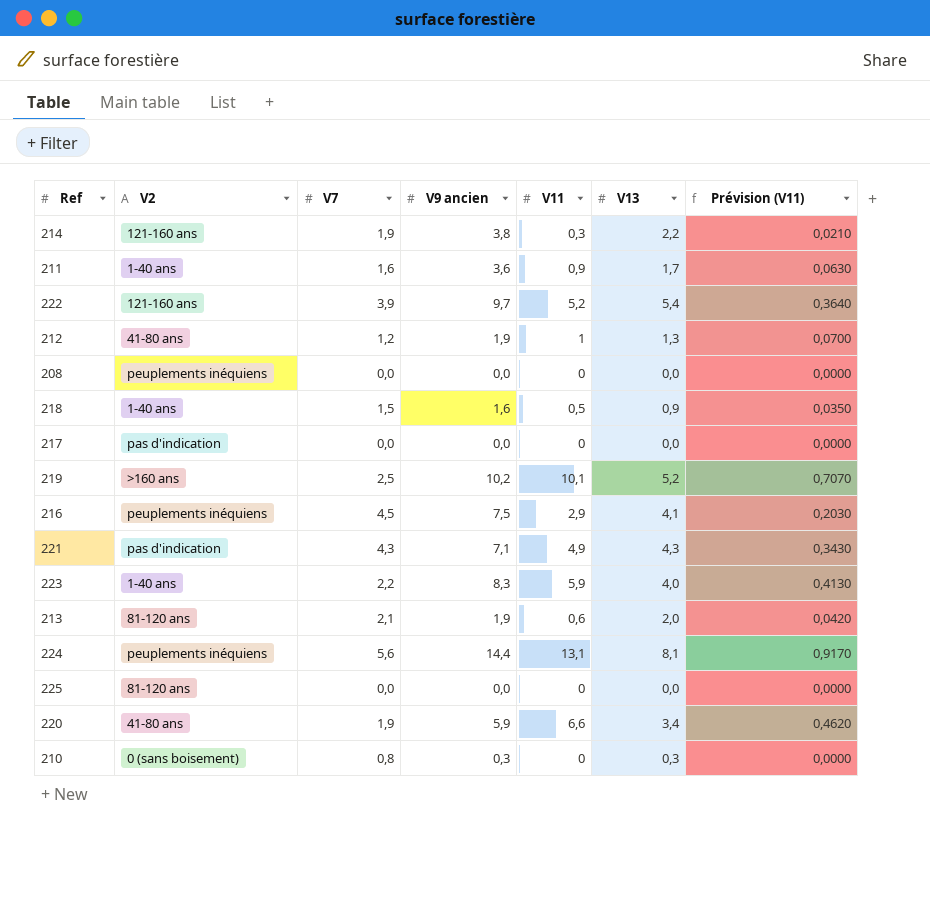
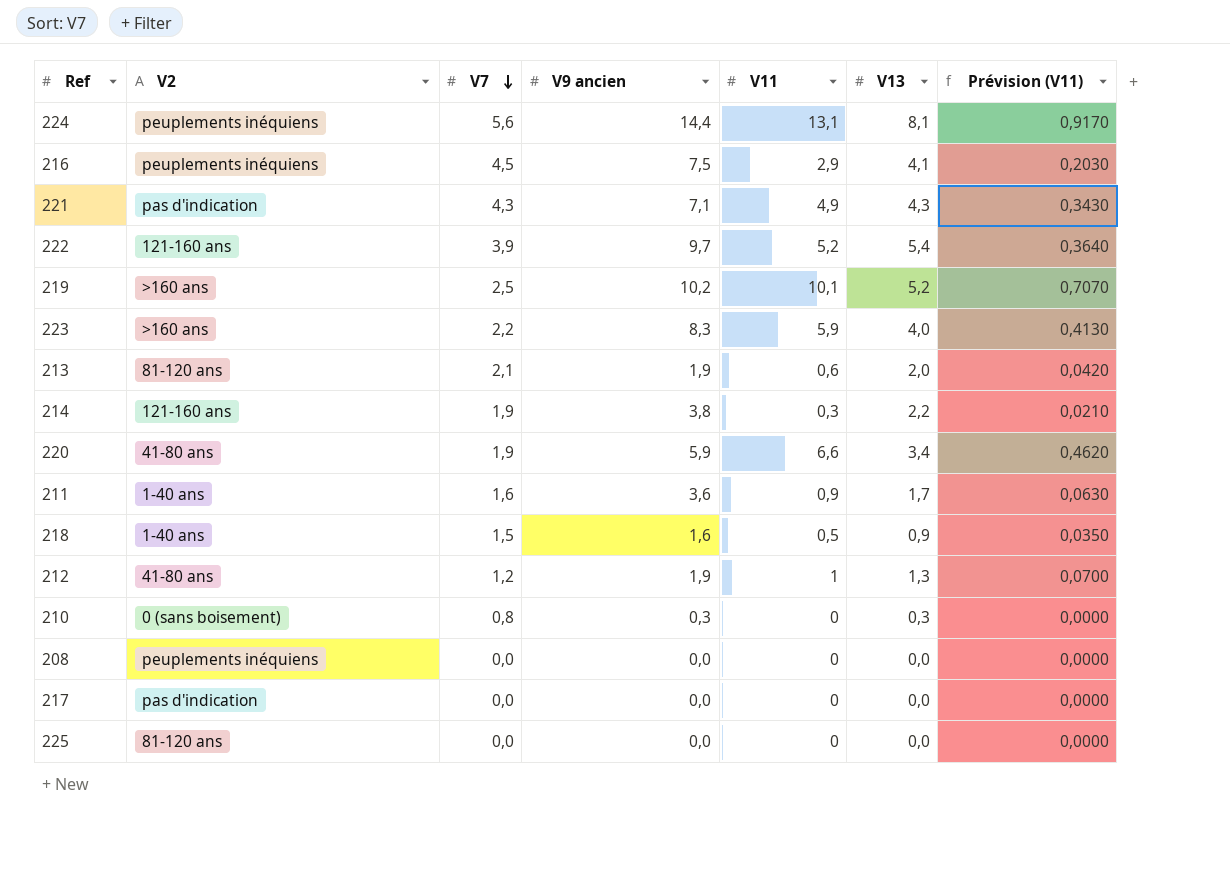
row order: none -> V7 descending
223 | V2: 1-40 ans -> >160 ans

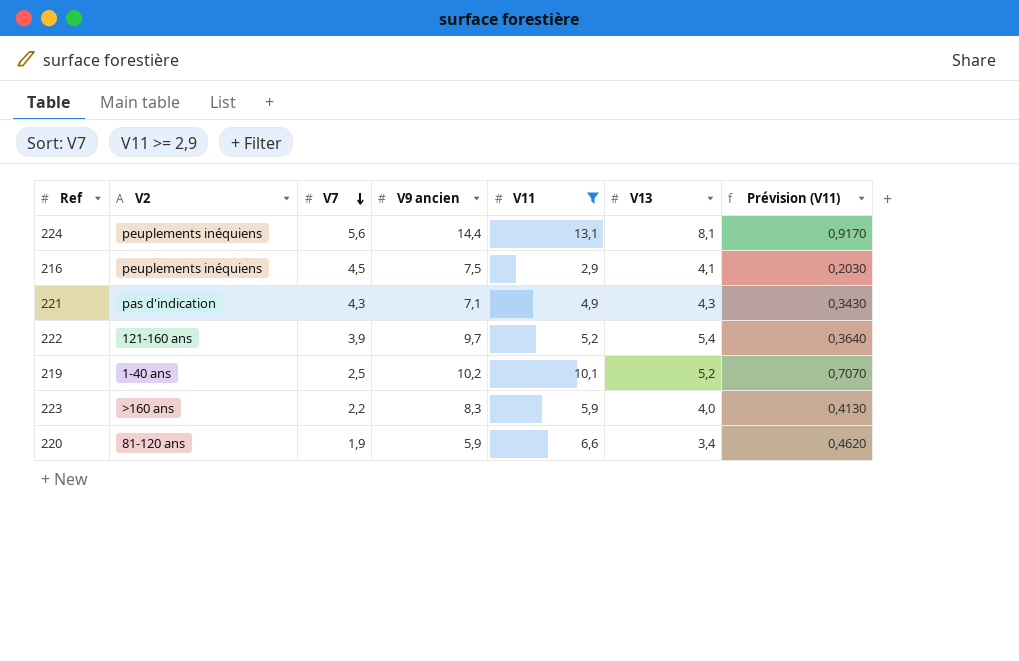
filter: none -> V11 >= 2,9
219 | V2: >160 ans -> 1-40 ans
220 | V2: 41-80 ans -> 81-120 ans

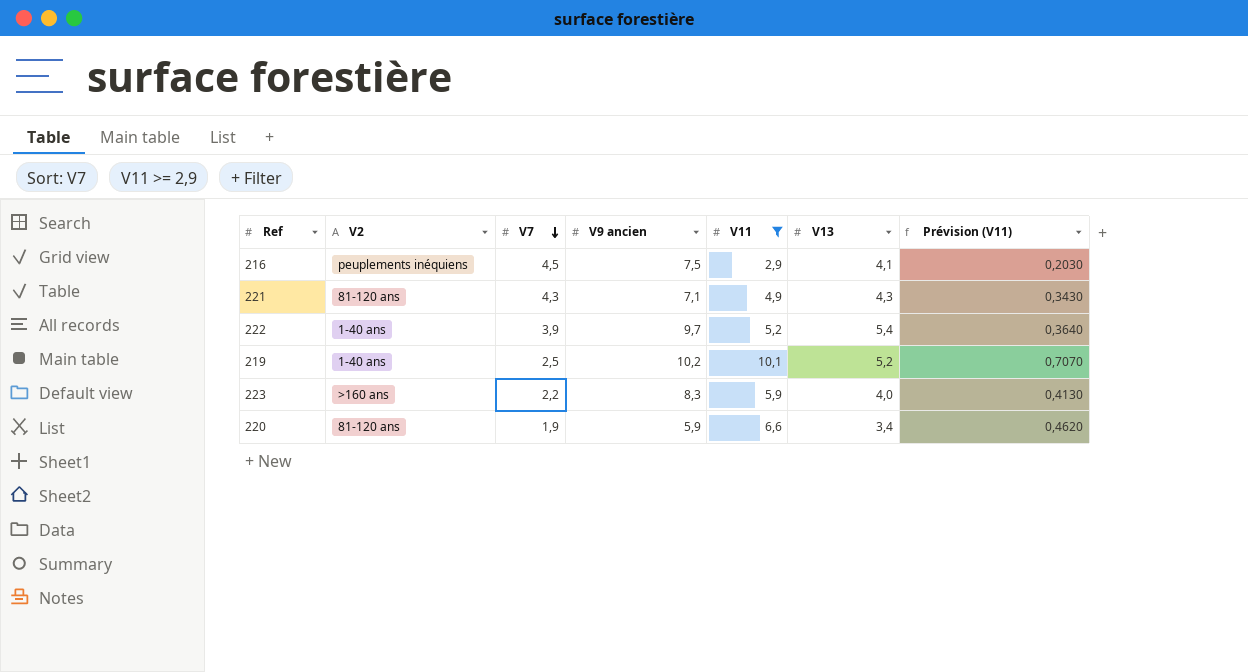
row 224: peuplements inéquiens | 5,6 | 14,4 | 13,1 | 8,1 | 0,9170 -> none
221 | V2: pas d'indication -> 81-120 ans
222 | V2: 121-160 ans -> 1-40 ans

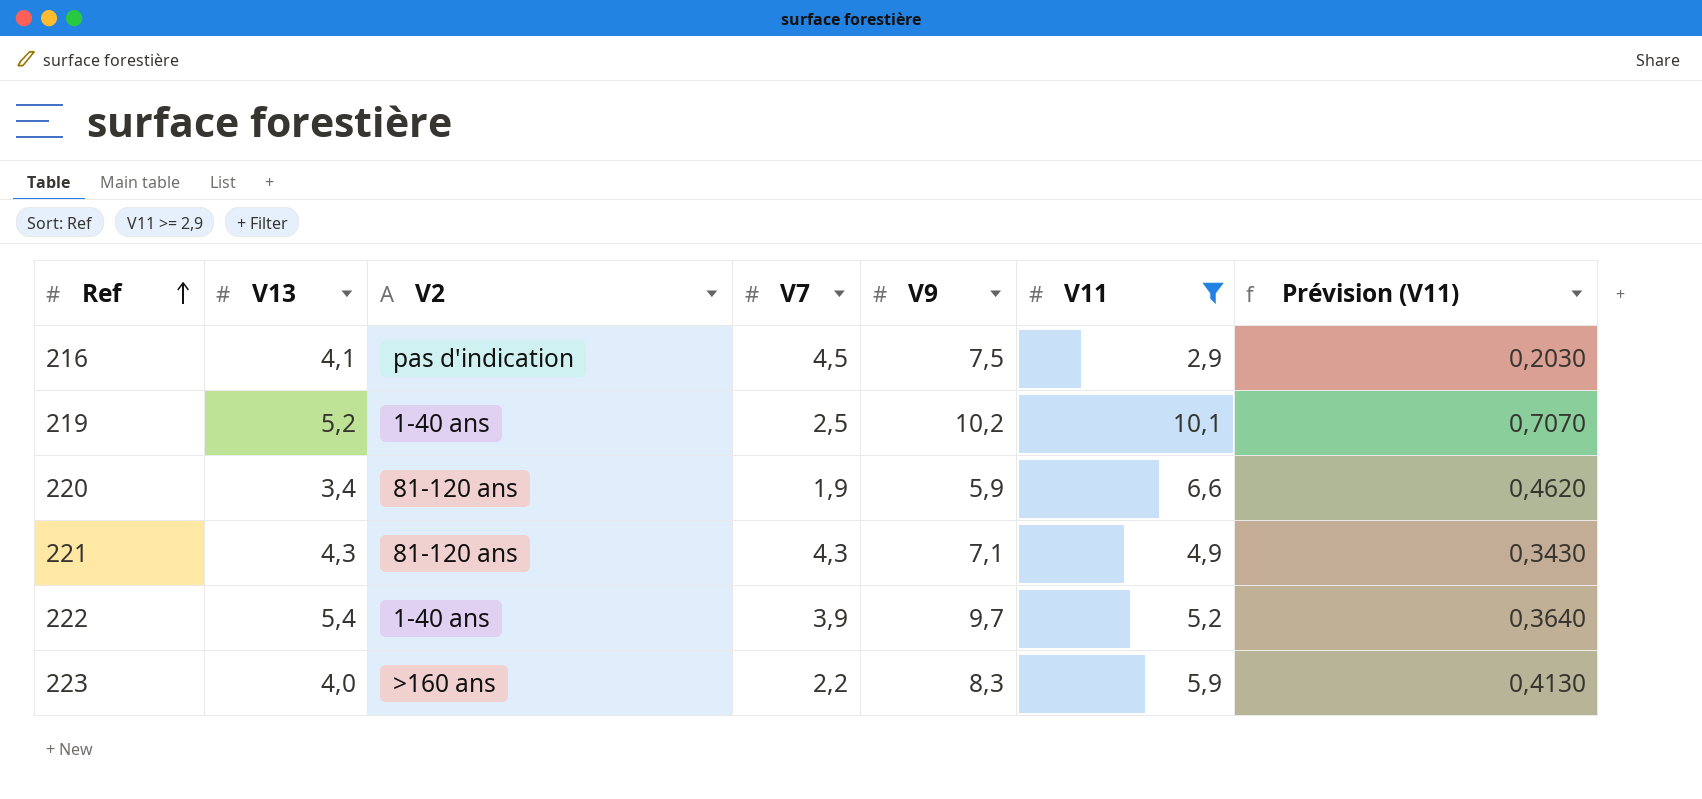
row order: V7 descending -> Ref ascending
column V13 | position: 6 -> 2
column name: V9 ancien -> V9
216 | V2: peuplements inéquiens -> pas d'indication

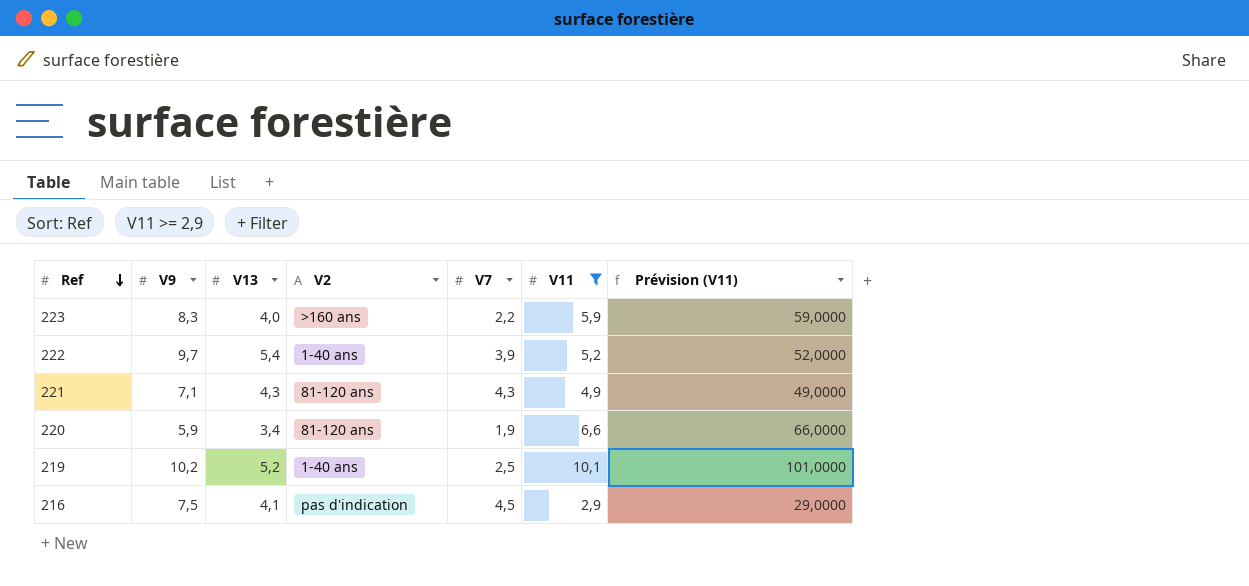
row order: Ref ascending -> Ref descending
column V9 | position: 5 -> 2
column Prévision (V11) | formula: [V11] * 0,07 -> [V11] * 10

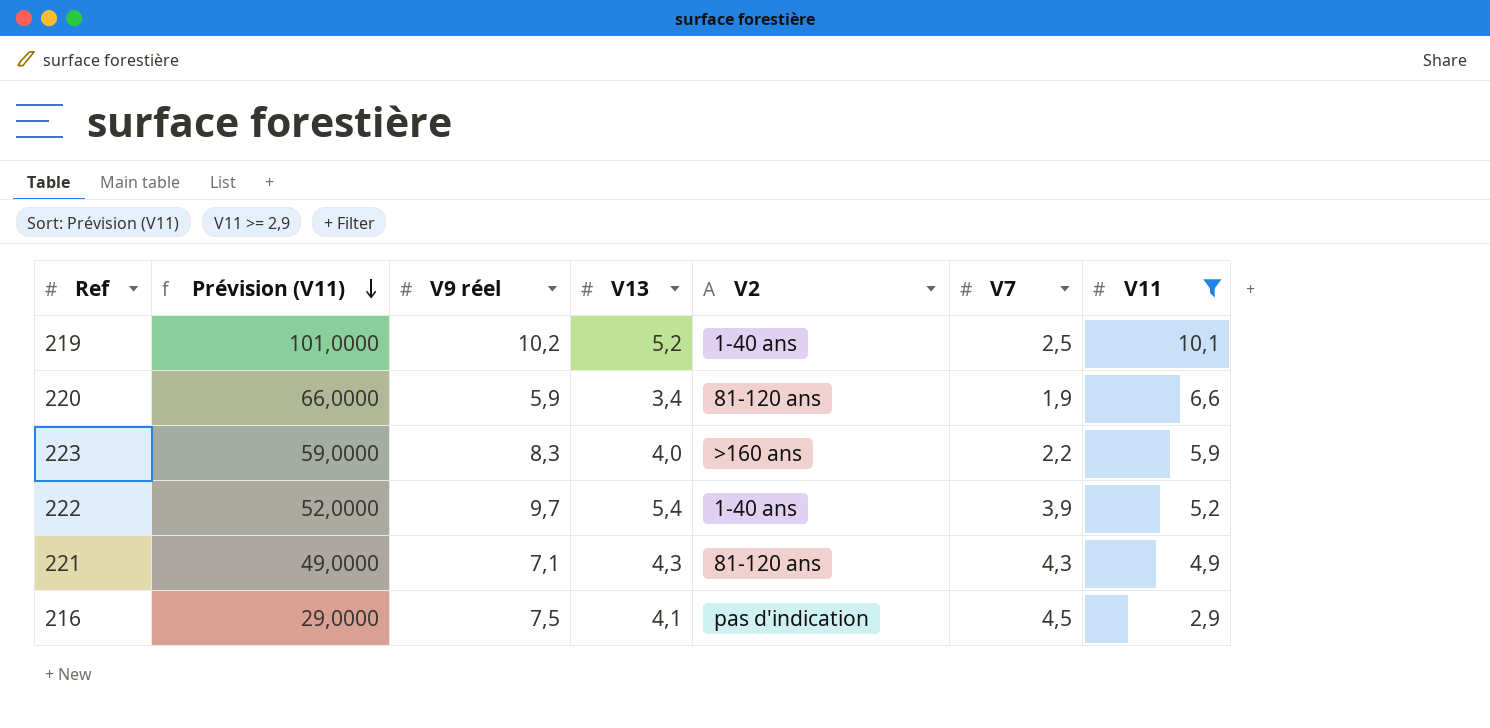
row order: Ref descending -> Prévision (V11) descending
column Prévision (V11) | position: 7 -> 2
column name: V9 -> V9 réel

